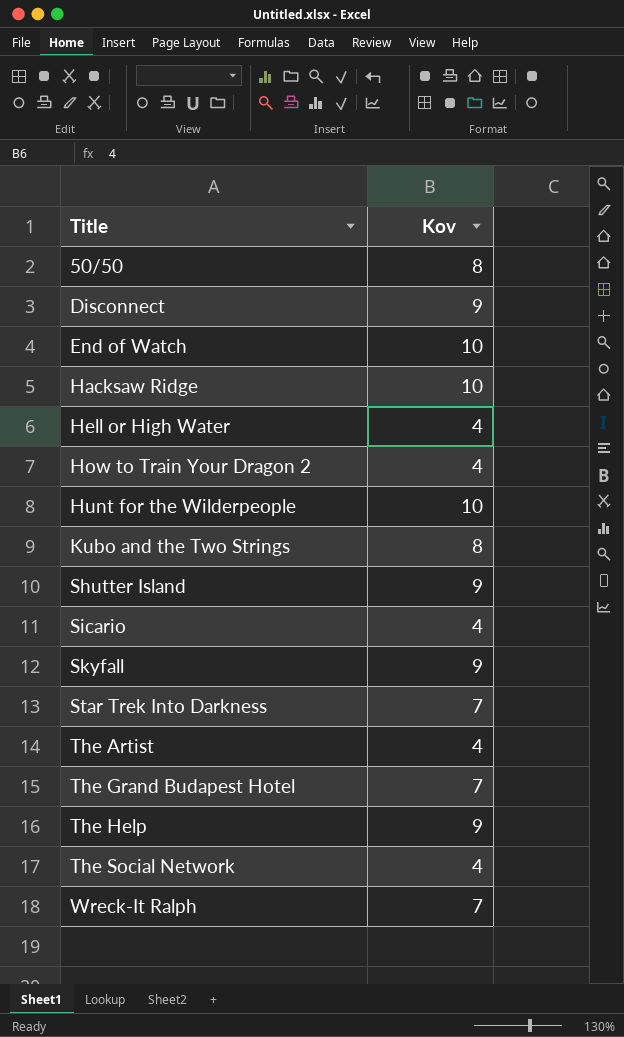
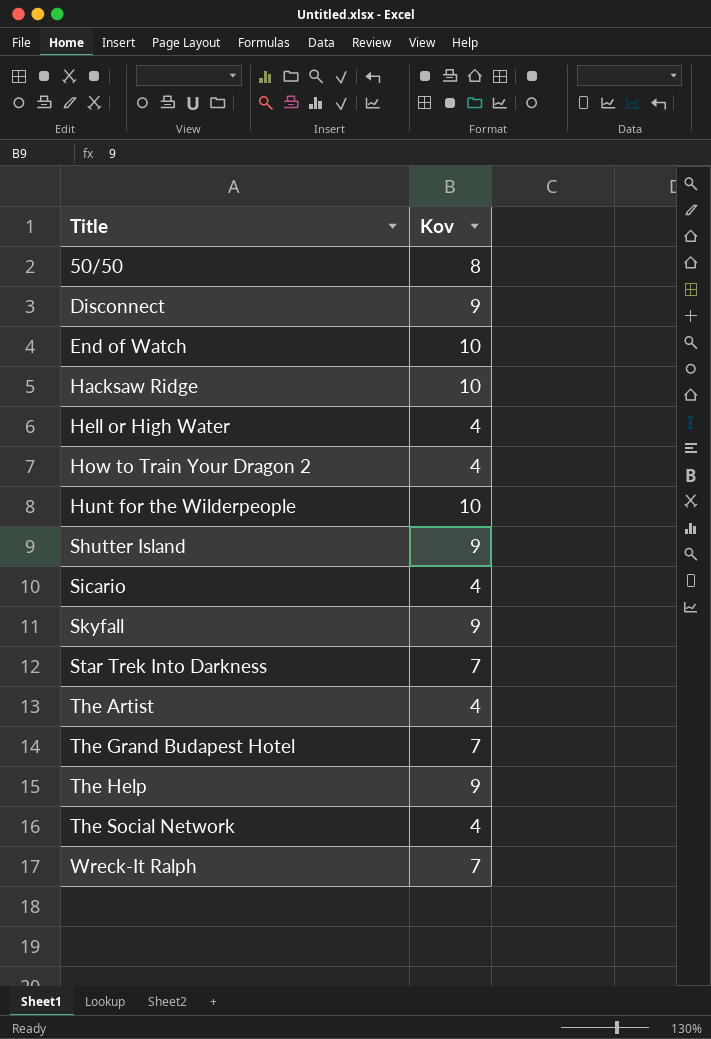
row Kubo and the Two Strings: 8 -> none

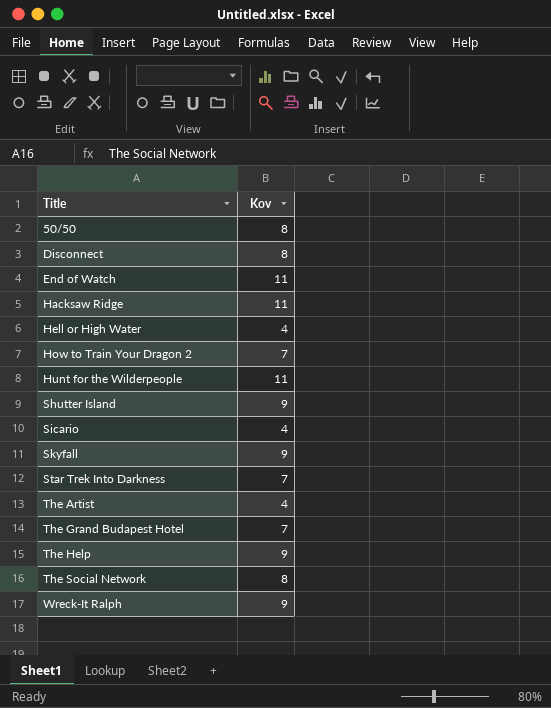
Disconnect | Kov: 9 -> 8
End of Watch | Kov: 10 -> 11
Hacksaw Ridge | Kov: 10 -> 11
How to Train Your Dragon 2 | Kov: 4 -> 7
Hunt for the Wilderpeople | Kov: 10 -> 11
The Social Network | Kov: 4 -> 8
Wreck-It Ralph | Kov: 7 -> 9

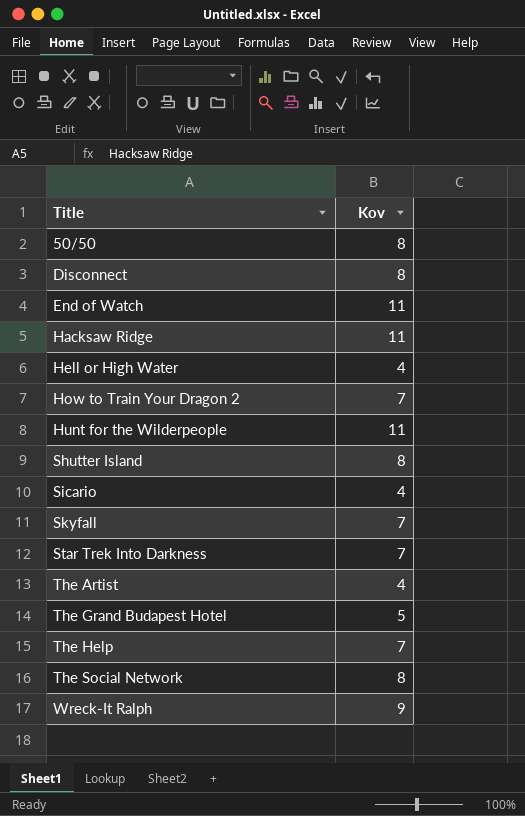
Shutter Island | Kov: 9 -> 8
Skyfall | Kov: 9 -> 7
The Grand Budapest Hotel | Kov: 7 -> 5
The Help | Kov: 9 -> 7

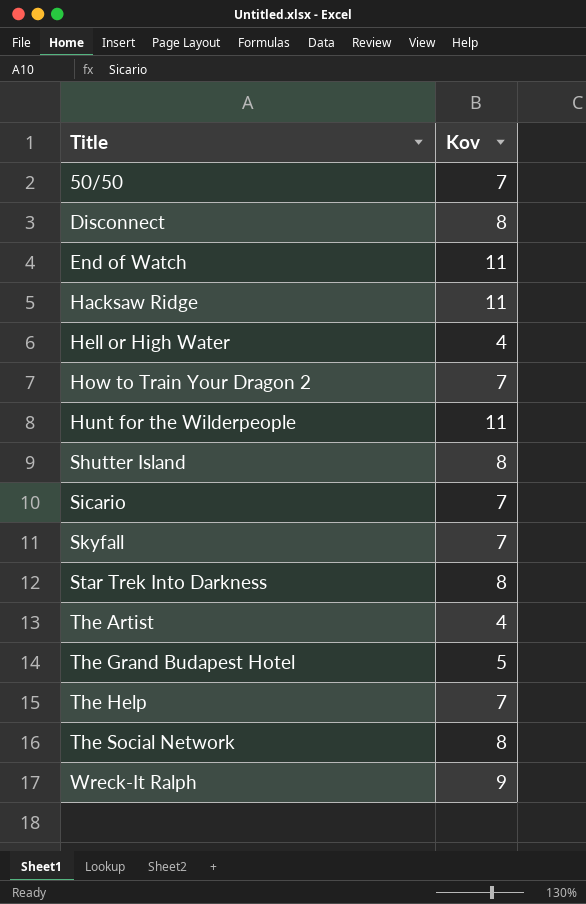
50/50 | Kov: 8 -> 7
Sicario | Kov: 4 -> 7
Star Trek Into Darkness | Kov: 7 -> 8

